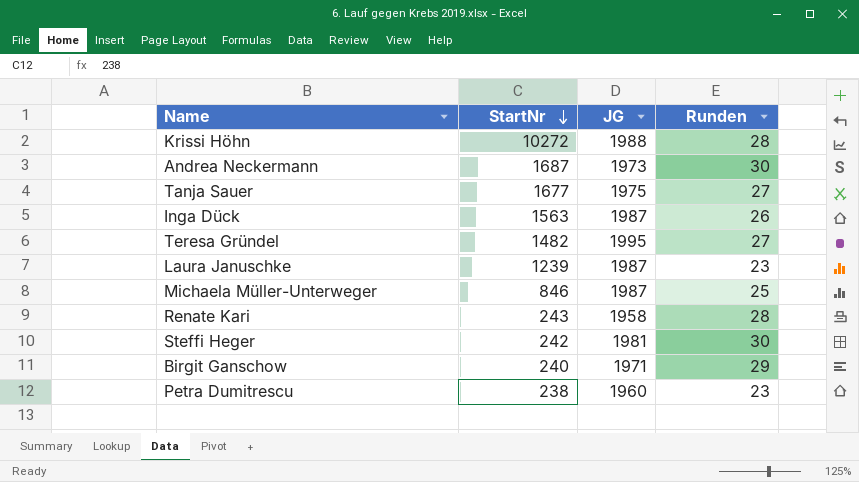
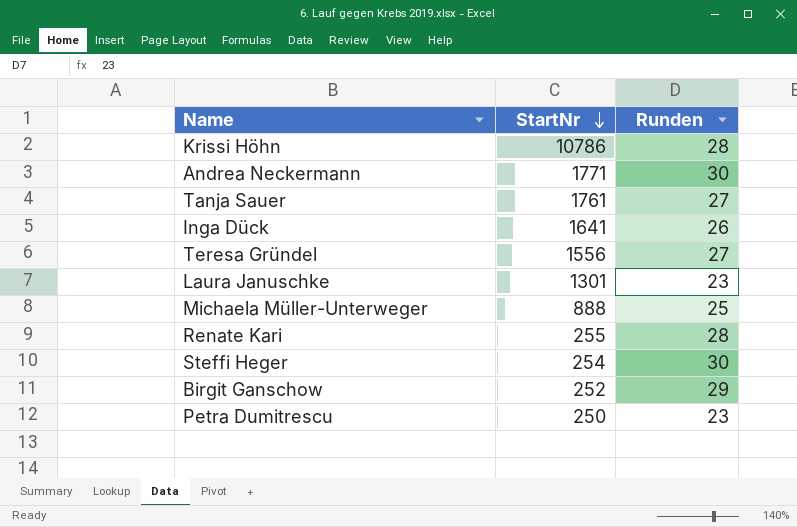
column JG | position: 3 -> none
Krissi Höhn | StartNr: 10272 -> 10786
Andrea Neckermann | StartNr: 1687 -> 1771
Tanja Sauer | StartNr: 1677 -> 1761
Inga Dück | StartNr: 1563 -> 1641
Teresa Gründel | StartNr: 1482 -> 1556
Laura Januschke | StartNr: 1239 -> 1301
Michaela Müller-Unterweger | StartNr: 846 -> 888
Renate Kari | StartNr: 243 -> 255
Steffi Heger | StartNr: 242 -> 254
Birgit Ganschow | StartNr: 240 -> 252
Petra Dumitrescu | StartNr: 238 -> 250

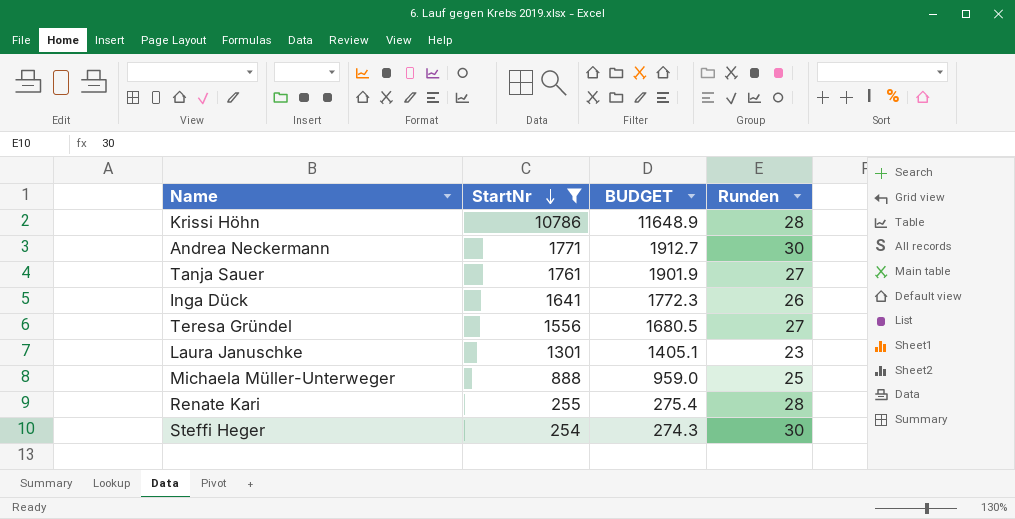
filter: none -> StartNr >= 254
column BUDGET | formula: none -> [StartNr] * 1.08

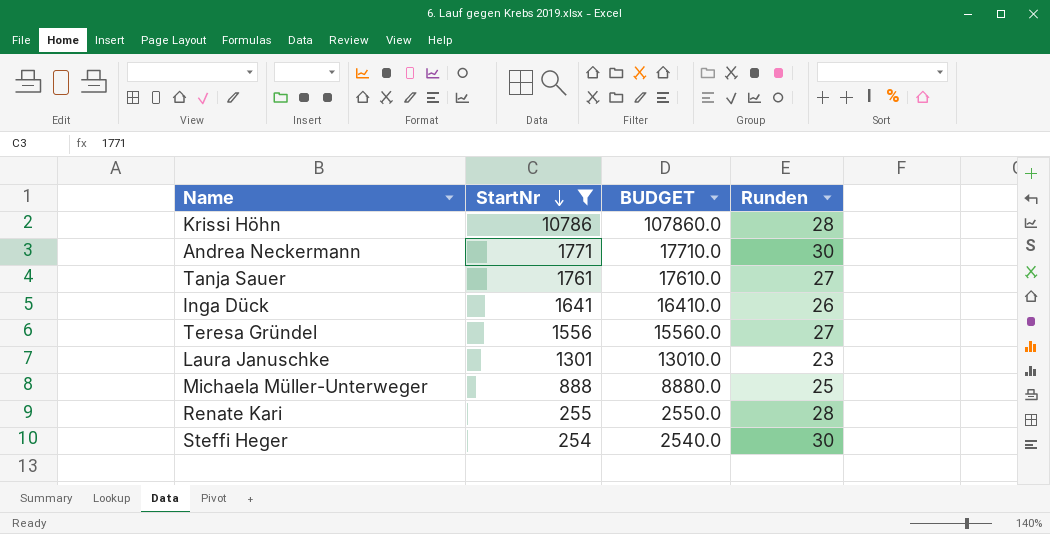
column BUDGET | formula: [StartNr] * 1.08 -> [StartNr] * 10

